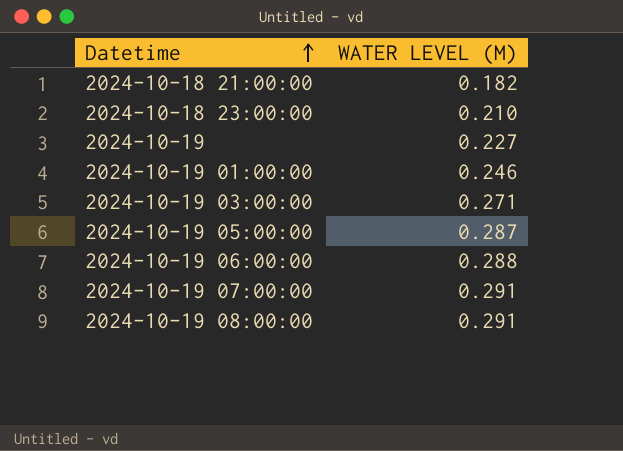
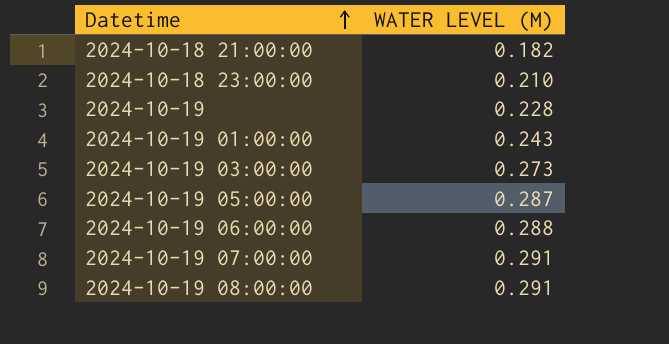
2024-10-19 | WATER LEVEL (M): 0.227 -> 0.228
2024-10-19 01:00:00 | WATER LEVEL (M): 0.246 -> 0.243
2024-10-19 03:00:00 | WATER LEVEL (M): 0.271 -> 0.273

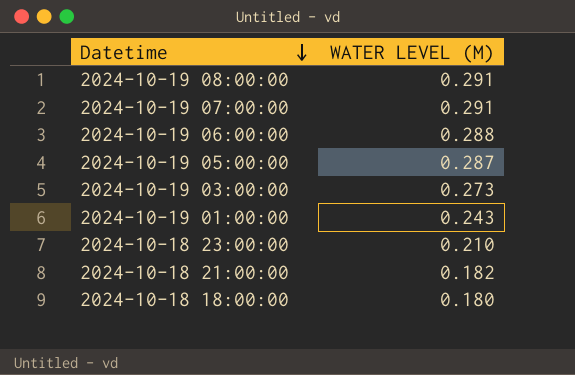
row order: Datetime ascending -> Datetime descending
row 2024-10-19: 0.228 -> none
row 2024-10-18 18:00:00: none -> 0.180

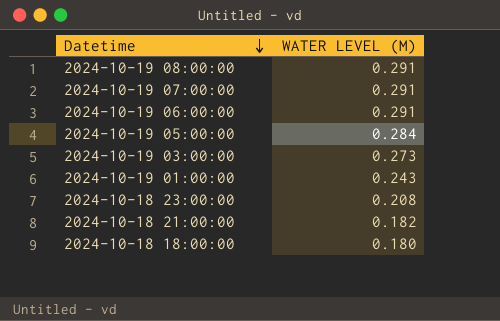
2024-10-19 06:00:00 | WATER LEVEL (M): 0.288 -> 0.291
2024-10-19 05:00:00 | WATER LEVEL (M): 0.287 -> 0.284
2024-10-18 23:00:00 | WATER LEVEL (M): 0.210 -> 0.208

